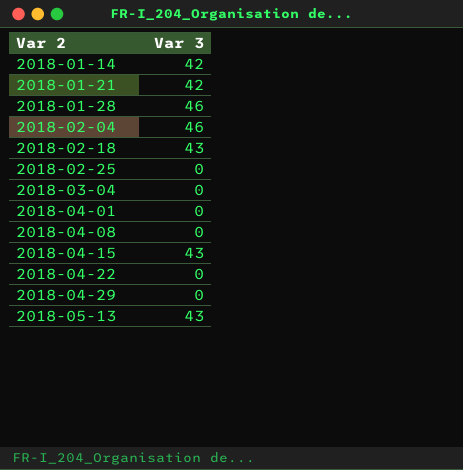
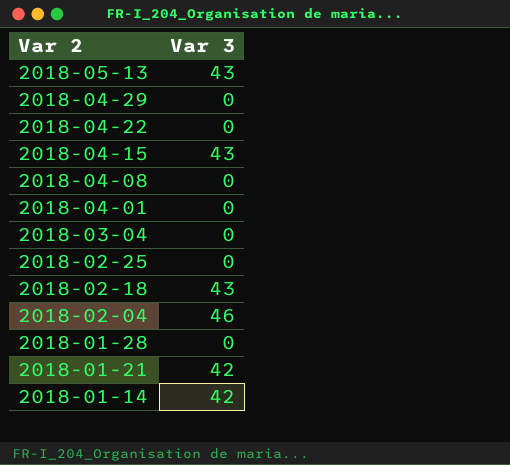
row order: Var 2 ascending -> Var 2 descending
2018-01-28 | Var 3: 46 -> 0

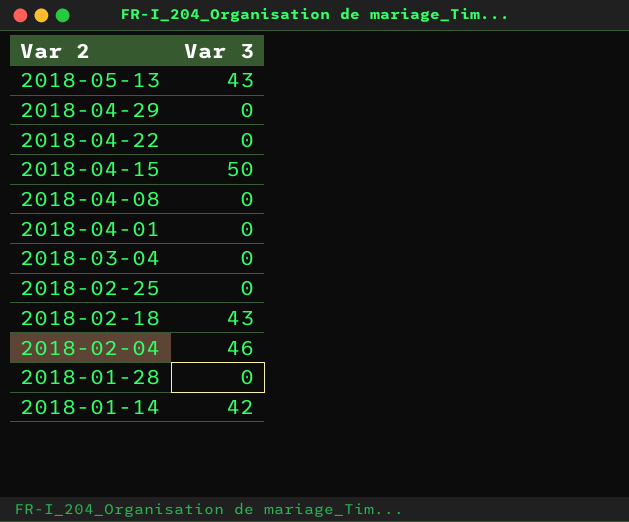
row 2018-01-21: 42 -> none
2018-04-15 | Var 3: 43 -> 50

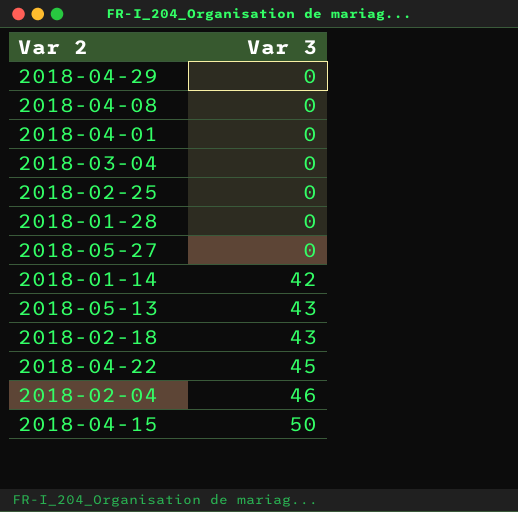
row order: Var 2 descending -> Var 3 ascending
row 2018-05-27: none -> 0
2018-04-22 | Var 3: 0 -> 45

